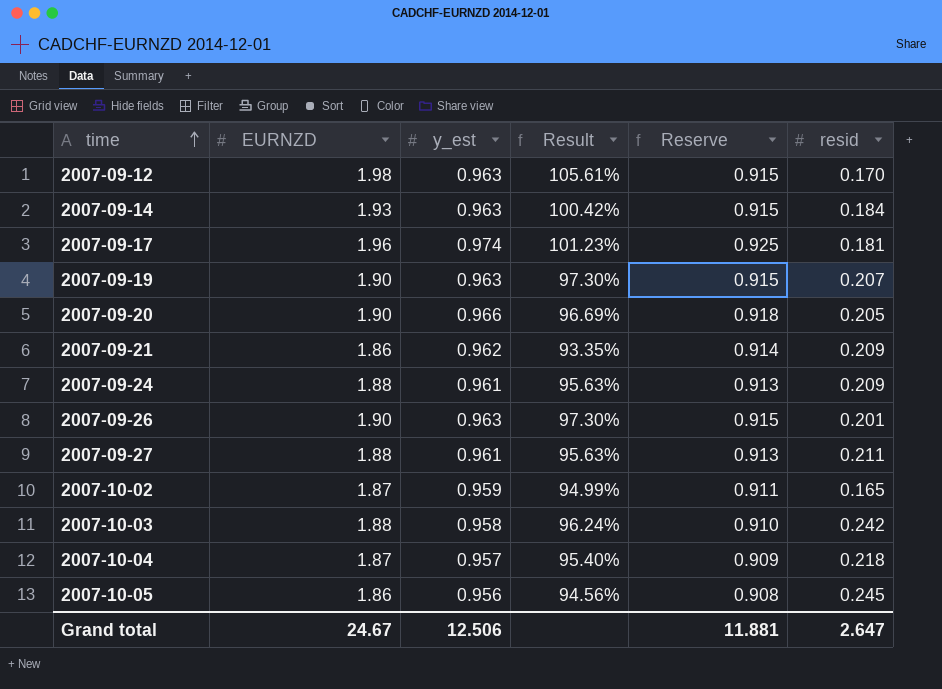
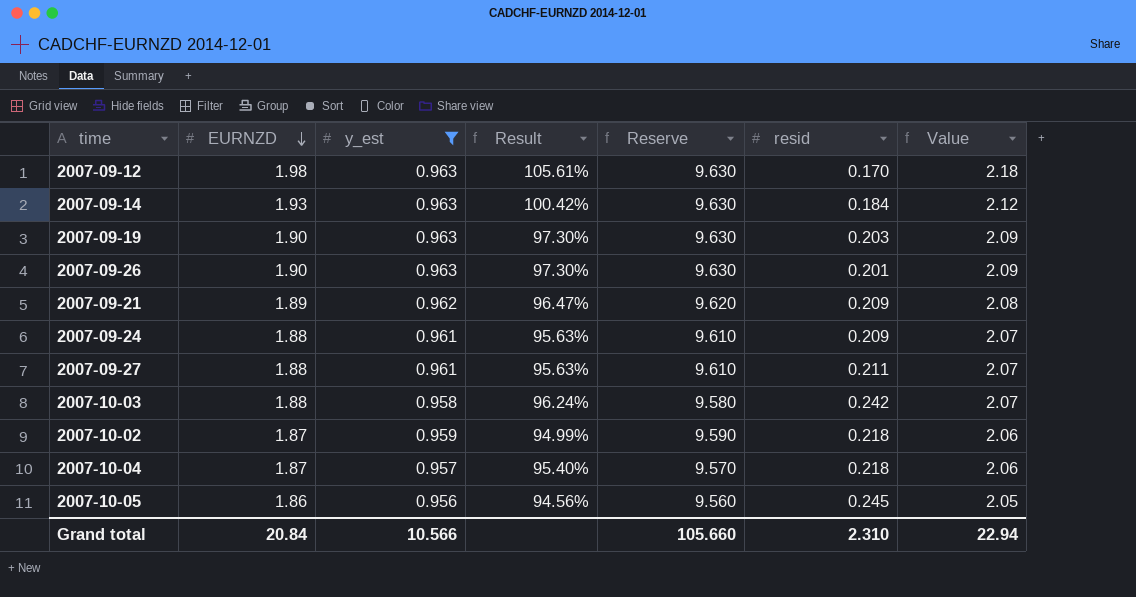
filter: none -> y_est <= 0.963
row order: time ascending -> EURNZD descending
column Reserve | formula: [y_est] * 0.95 -> [y_est] * 10
column Value | formula: none -> [EURNZD] * 1.1
2007-09-19 | resid: 0.207 -> 0.203
2007-09-21 | EURNZD: 1.86 -> 1.89
2007-09-21 | Result: 93.35% -> 96.47%
2007-10-02 | resid: 0.165 -> 0.218
Grand total | EURNZD: 24.67 -> 20.84
Grand total | y_est: 12.506 -> 10.566
Grand total | Reserve: 11.881 -> 105.660
Grand total | resid: 2.647 -> 2.310

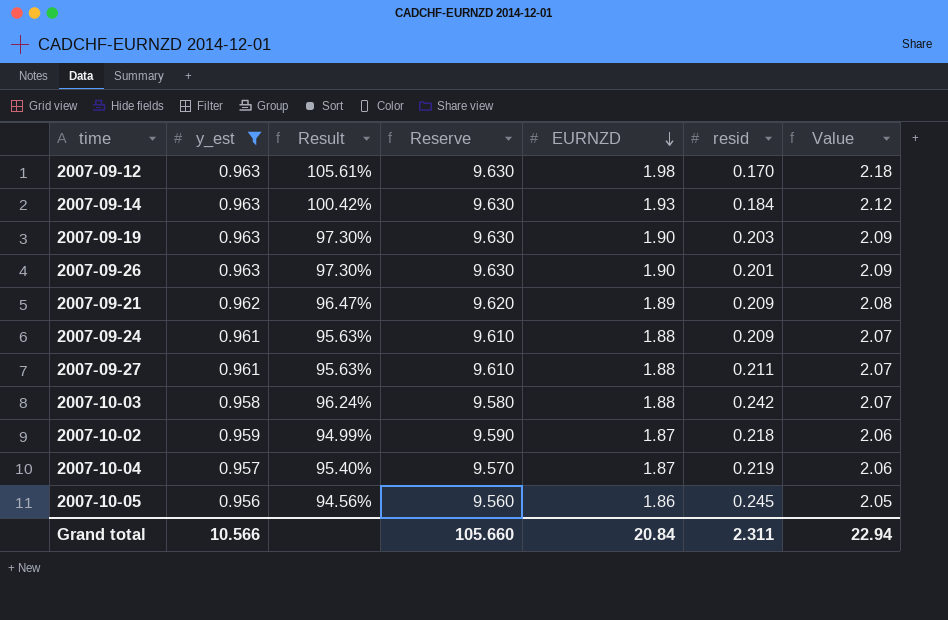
column EURNZD | position: 2 -> 5
2007-10-04 | resid: 0.218 -> 0.219
Grand total | resid: 2.310 -> 2.311

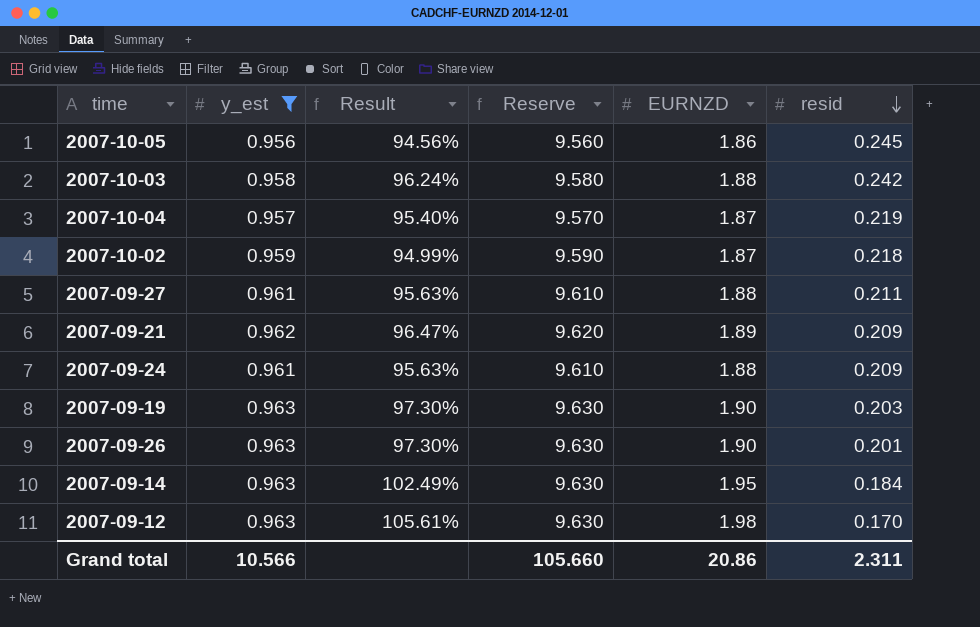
row order: EURNZD descending -> resid descending
column Value | formula: [EURNZD] * 1.1 -> none
2007-09-14 | Result: 100.42% -> 102.49%
2007-09-14 | EURNZD: 1.93 -> 1.95
Grand total | EURNZD: 20.84 -> 20.86

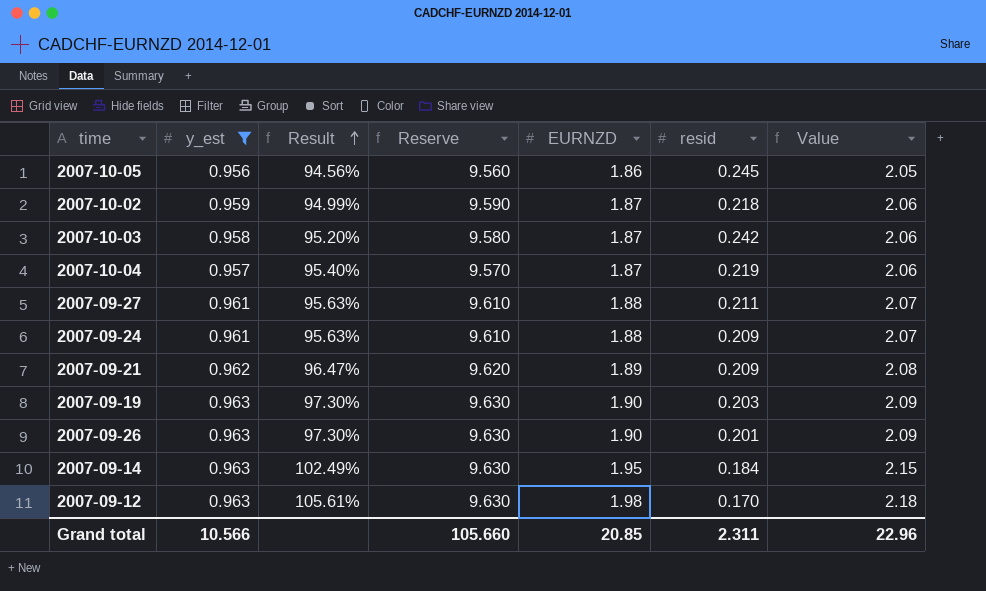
row order: resid descending -> Result ascending
column Value | formula: none -> [EURNZD] * 1.1
2007-10-03 | Result: 96.24% -> 95.20%
2007-10-03 | EURNZD: 1.88 -> 1.87
Grand total | EURNZD: 20.86 -> 20.85

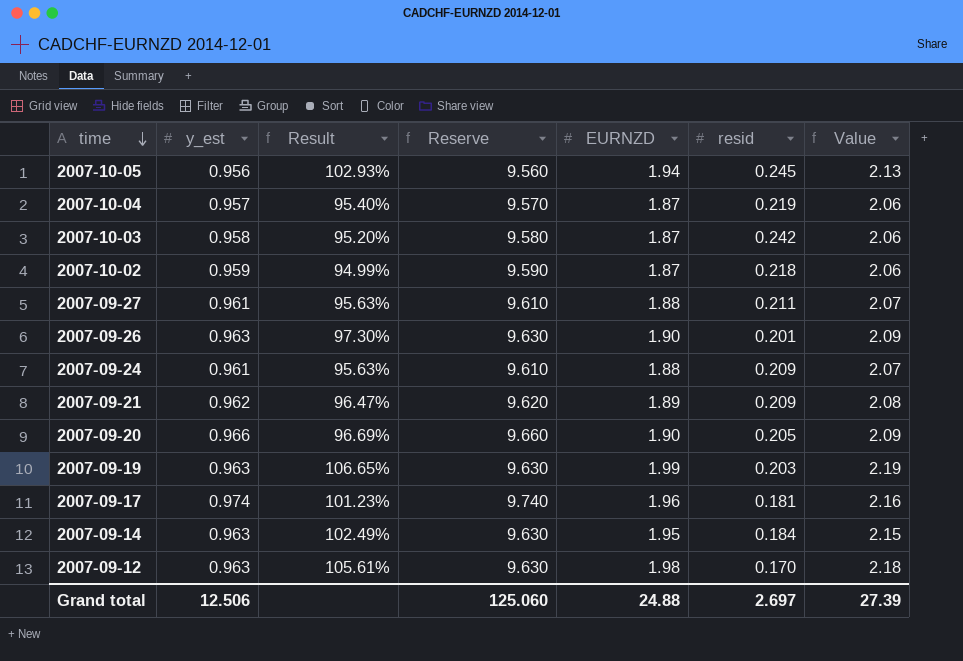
filter: y_est <= 0.963 -> none
row order: Result ascending -> time descending
2007-10-05 | Result: 94.56% -> 102.93%
2007-10-05 | EURNZD: 1.86 -> 1.94
2007-10-05 | Value: 2.05 -> 2.13
2007-09-19 | Result: 97.30% -> 106.65%
2007-09-19 | EURNZD: 1.90 -> 1.99
2007-09-19 | Value: 2.09 -> 2.19
Grand total | y_est: 10.566 -> 12.506
Grand total | Reserve: 105.660 -> 125.060
Grand total | EURNZD: 20.85 -> 24.88
Grand total | resid: 2.311 -> 2.697
Grand total | Value: 22.96 -> 27.39

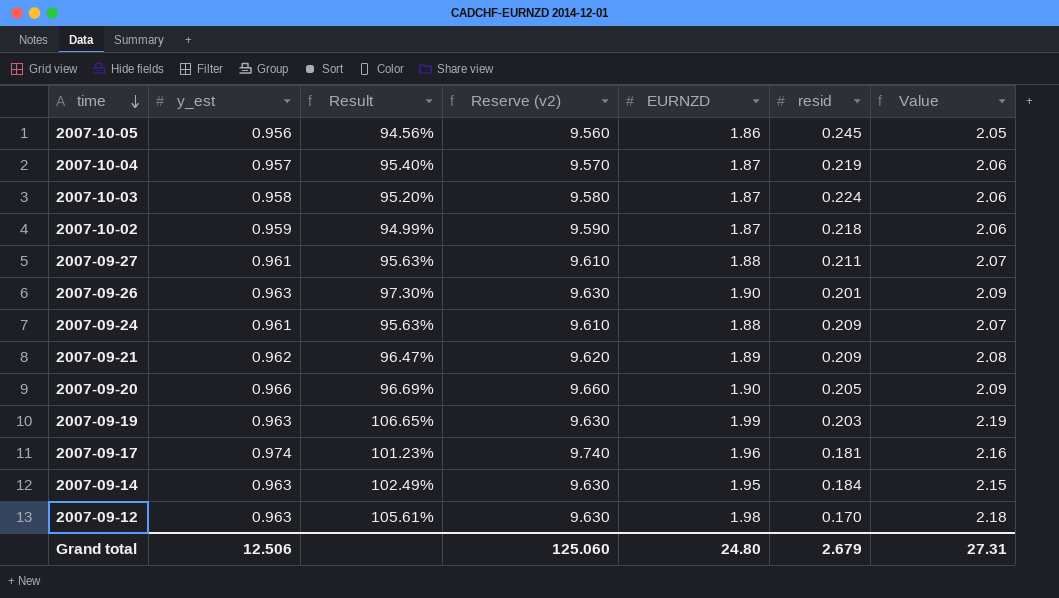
column name: Reserve -> Reserve (v2)
2007-10-05 | Result: 102.93% -> 94.56%
2007-10-05 | EURNZD: 1.94 -> 1.86
2007-10-05 | Value: 2.13 -> 2.05
2007-10-03 | resid: 0.242 -> 0.224
Grand total | EURNZD: 24.88 -> 24.80
Grand total | resid: 2.697 -> 2.679
Grand total | Value: 27.39 -> 27.31

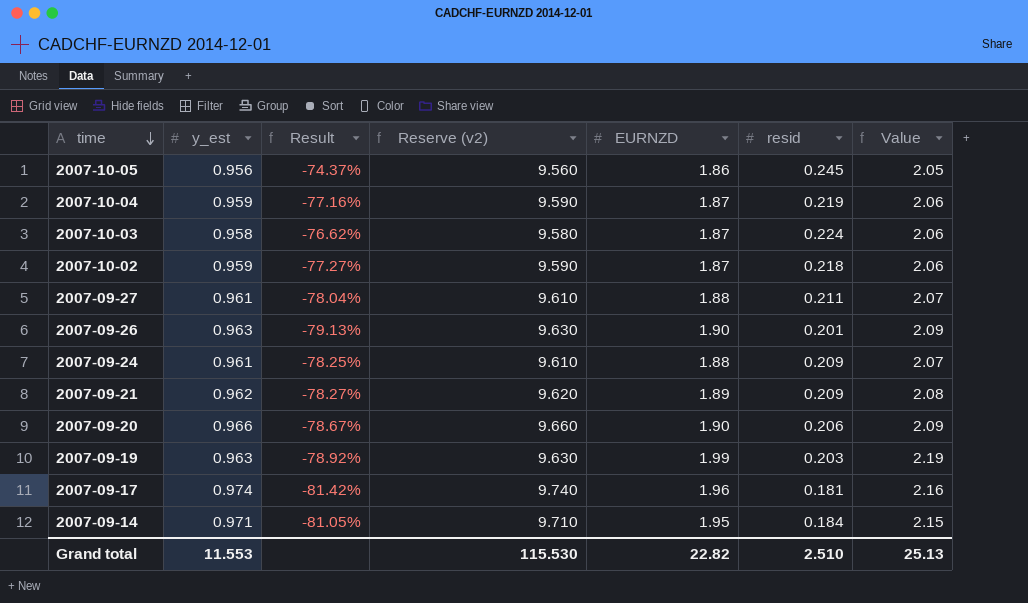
column Result | formula: ([EURNZD] - [y_est]) / [y_est] -> ([resid] - [y_est]) / [y_est]
row 2007-09-12: 0.963 | 105.61% | 9.630 | 1.98 | 0.170 | 2.18 -> none
2007-10-04 | y_est: 0.957 -> 0.959
2007-10-04 | Reserve (v2): 9.570 -> 9.590
2007-09-20 | resid: 0.205 -> 0.206
2007-09-14 | y_est: 0.963 -> 0.971
2007-09-14 | Reserve (v2): 9.630 -> 9.710
Grand total | y_est: 12.506 -> 11.553
Grand total | Reserve (v2): 125.060 -> 115.530
Grand total | EURNZD: 24.80 -> 22.82
Grand total | resid: 2.679 -> 2.510
Grand total | Value: 27.31 -> 25.13

